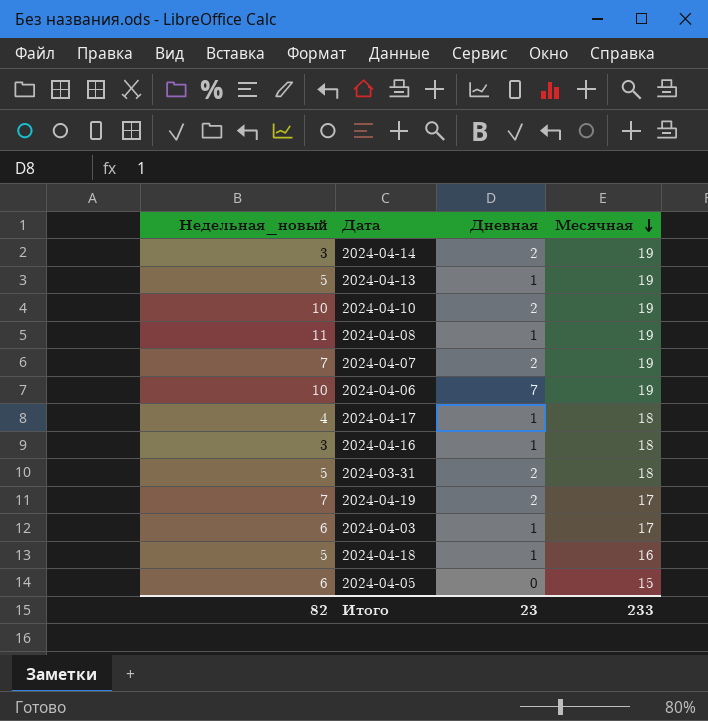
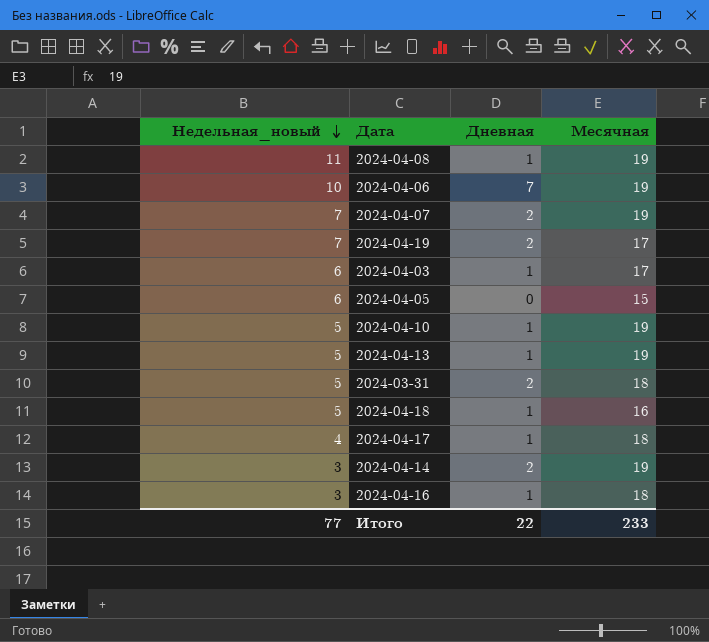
row order: Месячная descending -> Недельная_новый descending
2024-04-10 | Недельная_новый: 10 -> 5
2024-04-10 | Дневная: 2 -> 1
Итого | Недельная_новый: 82 -> 77
Итого | Дневная: 23 -> 22

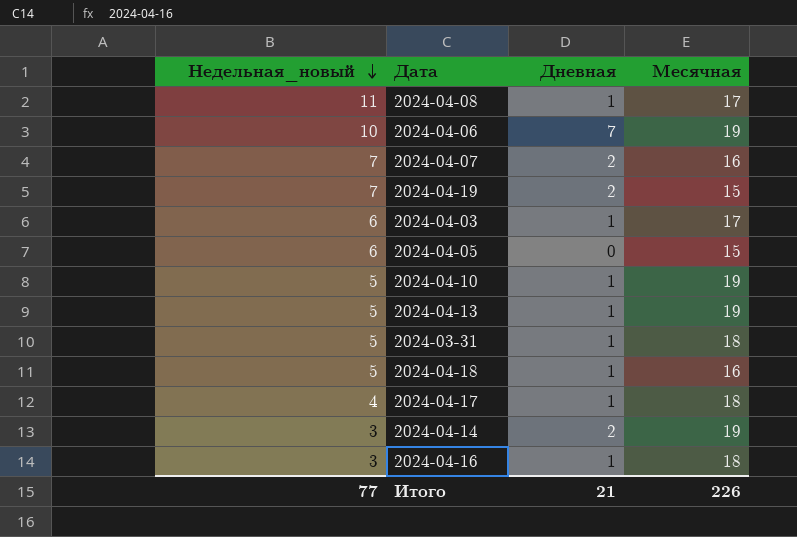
2024-04-08 | Месячная: 19 -> 17
2024-04-07 | Месячная: 19 -> 16
2024-04-19 | Месячная: 17 -> 15
2024-03-31 | Дневная: 2 -> 1
Итого | Дневная: 22 -> 21
Итого | Месячная: 233 -> 226

